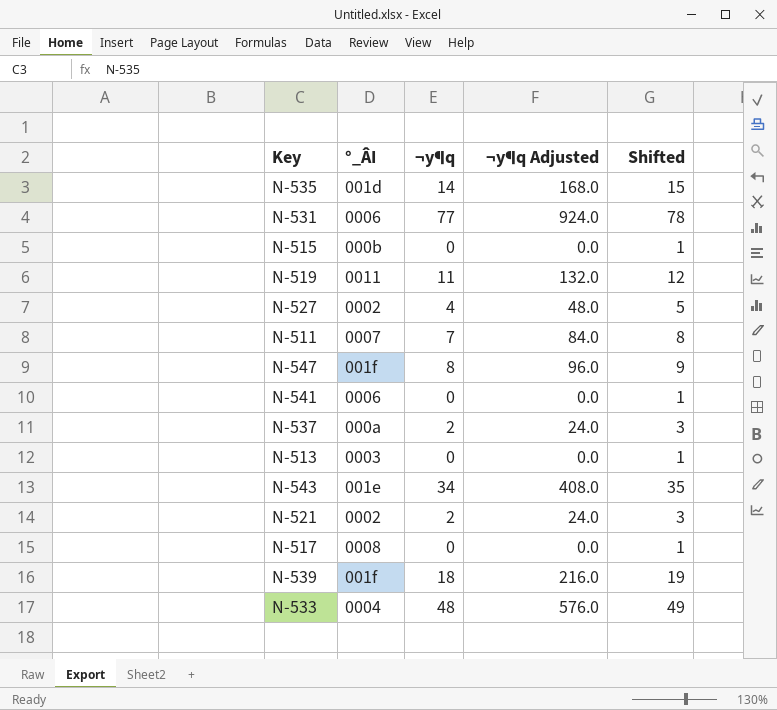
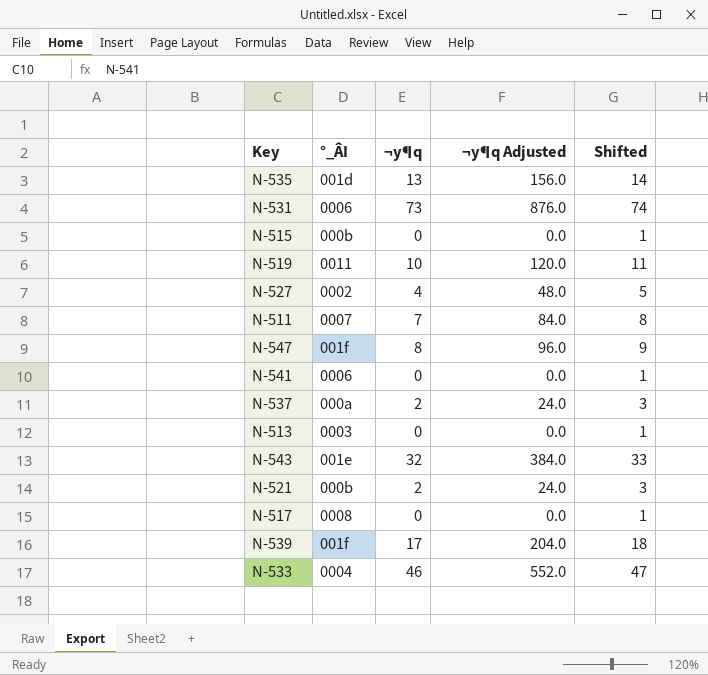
N-535 | ¬y¶q: 14 -> 13
N-535 | ¬y¶q Adjusted: 168.0 -> 156.0
N-535 | Shifted: 15 -> 14
N-531 | ¬y¶q: 77 -> 73
N-531 | ¬y¶q Adjusted: 924.0 -> 876.0
N-531 | Shifted: 78 -> 74
N-519 | ¬y¶q: 11 -> 10
N-519 | ¬y¶q Adjusted: 132.0 -> 120.0
N-519 | Shifted: 12 -> 11
N-543 | ¬y¶q: 34 -> 32
N-543 | ¬y¶q Adjusted: 408.0 -> 384.0
N-543 | Shifted: 35 -> 33
N-521 | °_ÂI: 0002 -> 000b
N-539 | ¬y¶q: 18 -> 17
N-539 | ¬y¶q Adjusted: 216.0 -> 204.0
N-539 | Shifted: 19 -> 18
N-533 | ¬y¶q: 48 -> 46
N-533 | ¬y¶q Adjusted: 576.0 -> 552.0
N-533 | Shifted: 49 -> 47

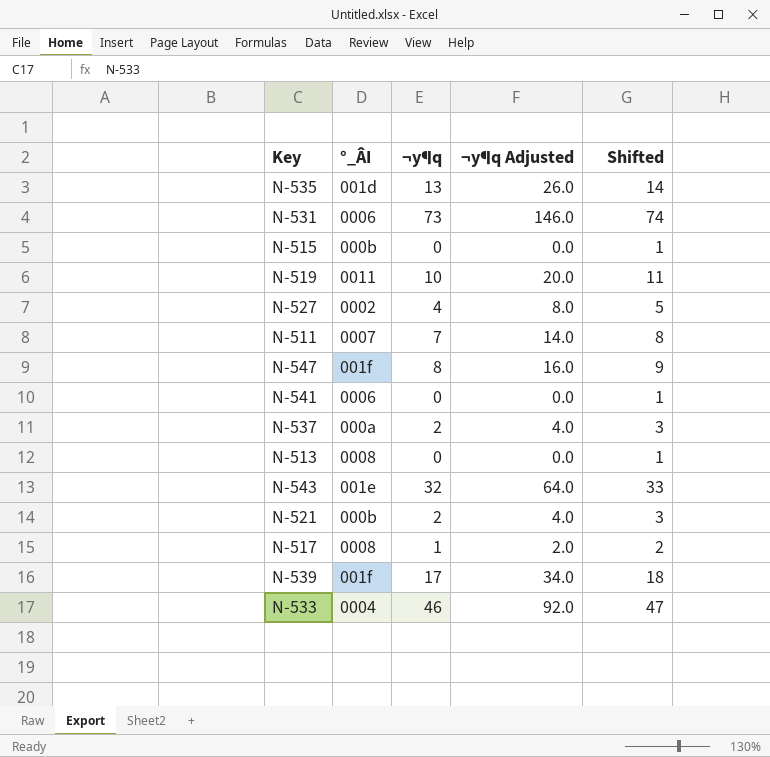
column ¬y¶q Adjusted | formula: [¬y¶q] * 12 -> [¬y¶q] * 2
N-513 | °_ÂI: 0003 -> 0008
N-517 | ¬y¶q: 0 -> 1
N-517 | Shifted: 1 -> 2

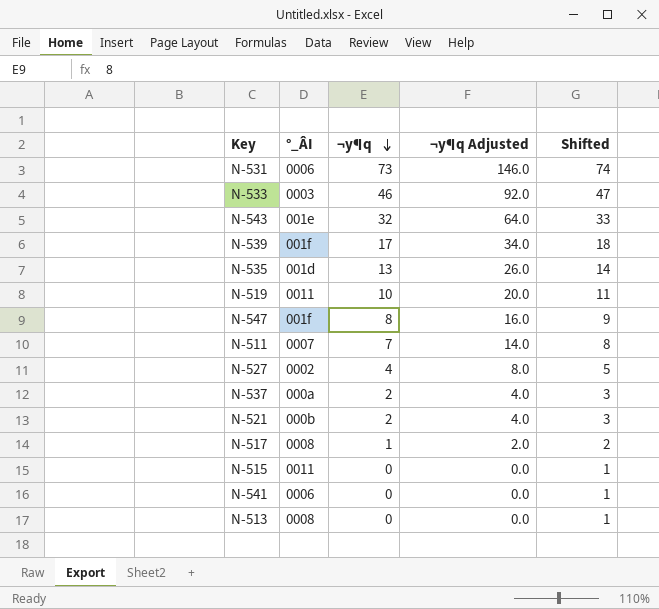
row order: none -> ¬y¶q descending
N-533 | °_ÂI: 0004 -> 0003
N-515 | °_ÂI: 000b -> 0011

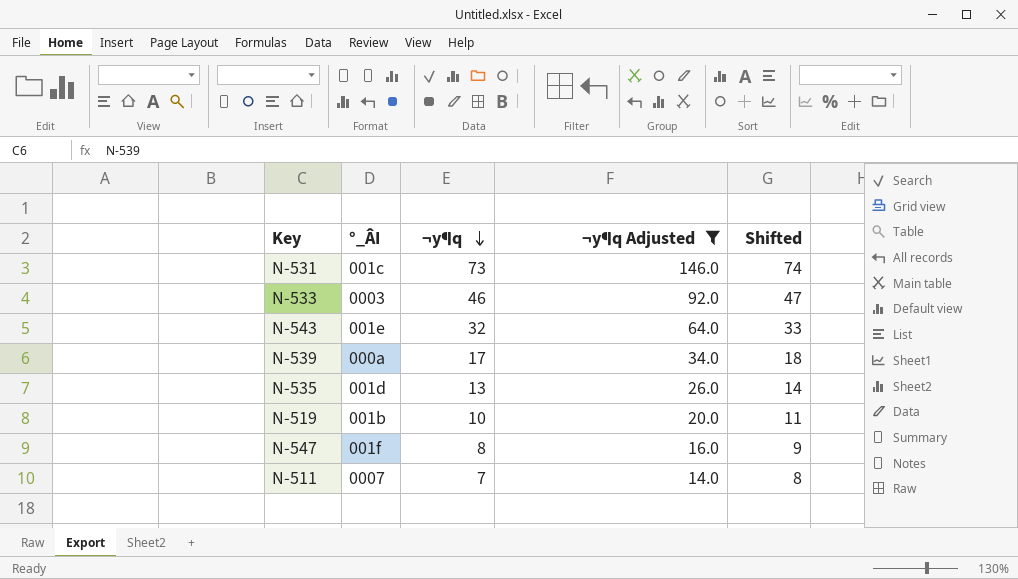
filter: none -> ¬y¶q Adjusted >= 14.0
N-531 | °_ÂI: 0006 -> 001c
N-539 | °_ÂI: 001f -> 000a
N-519 | °_ÂI: 0011 -> 001b

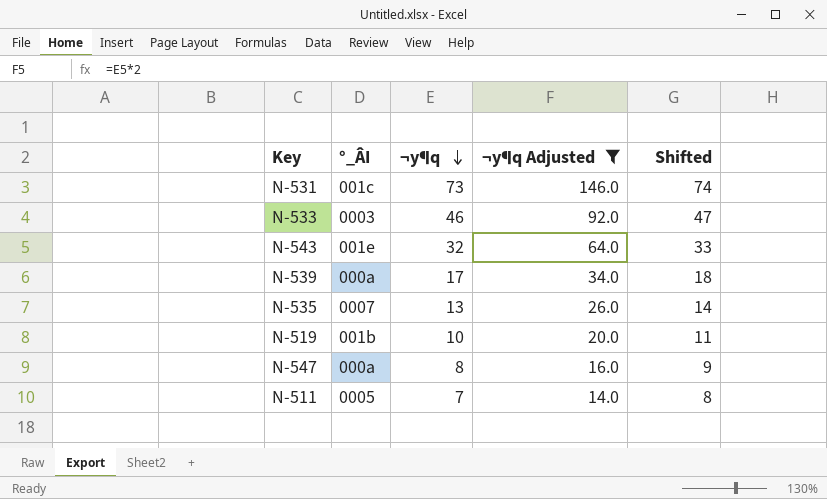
N-535 | °_ÂI: 001d -> 0007
N-547 | °_ÂI: 001f -> 000a
N-511 | °_ÂI: 0007 -> 0005

